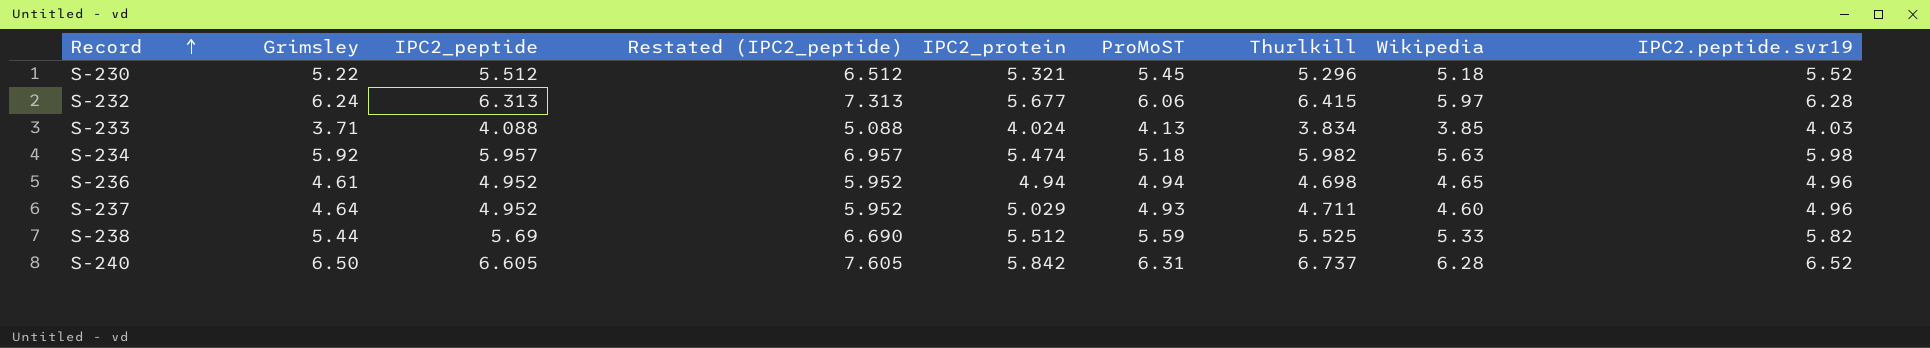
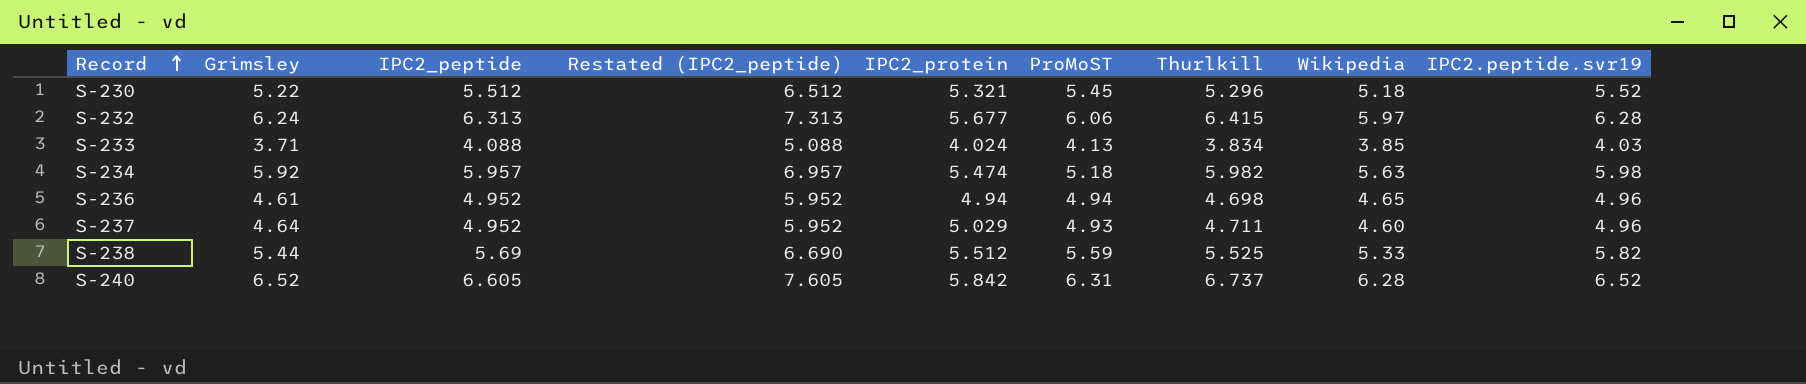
S-240 | Grimsley: 6.50 -> 6.52

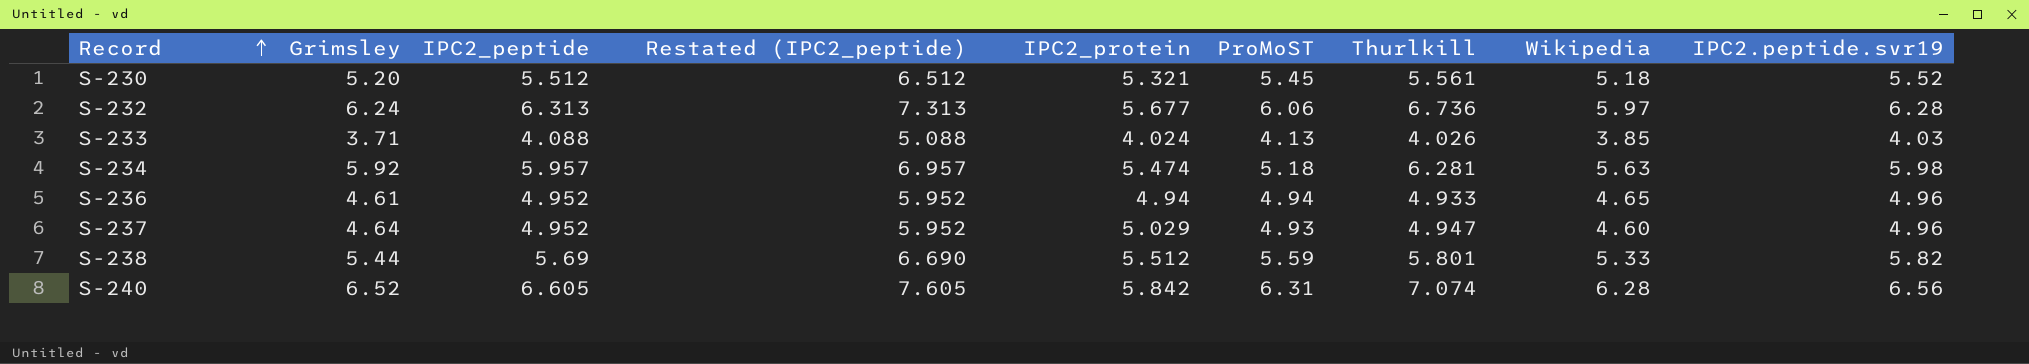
S-230 | Grimsley: 5.22 -> 5.20
S-230 | Thurlkill: 5.296 -> 5.561
S-232 | Thurlkill: 6.415 -> 6.736
S-233 | Thurlkill: 3.834 -> 4.026
S-234 | Thurlkill: 5.982 -> 6.281
S-236 | Thurlkill: 4.698 -> 4.933
S-237 | Thurlkill: 4.711 -> 4.947
S-238 | Thurlkill: 5.525 -> 5.801
S-240 | Thurlkill: 6.737 -> 7.074
S-240 | IPC2.peptide.svr19: 6.52 -> 6.56

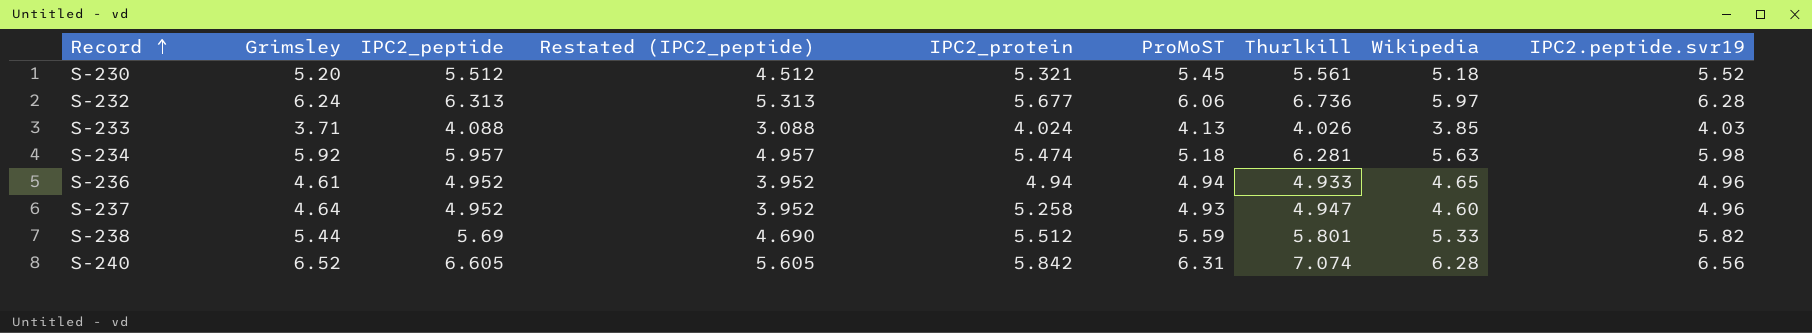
column Restated (IPC2_peptide) | formula: [IPC2_peptide] + 1 -> [IPC2_peptide] - 1
S-237 | IPC2_protein: 5.029 -> 5.258

